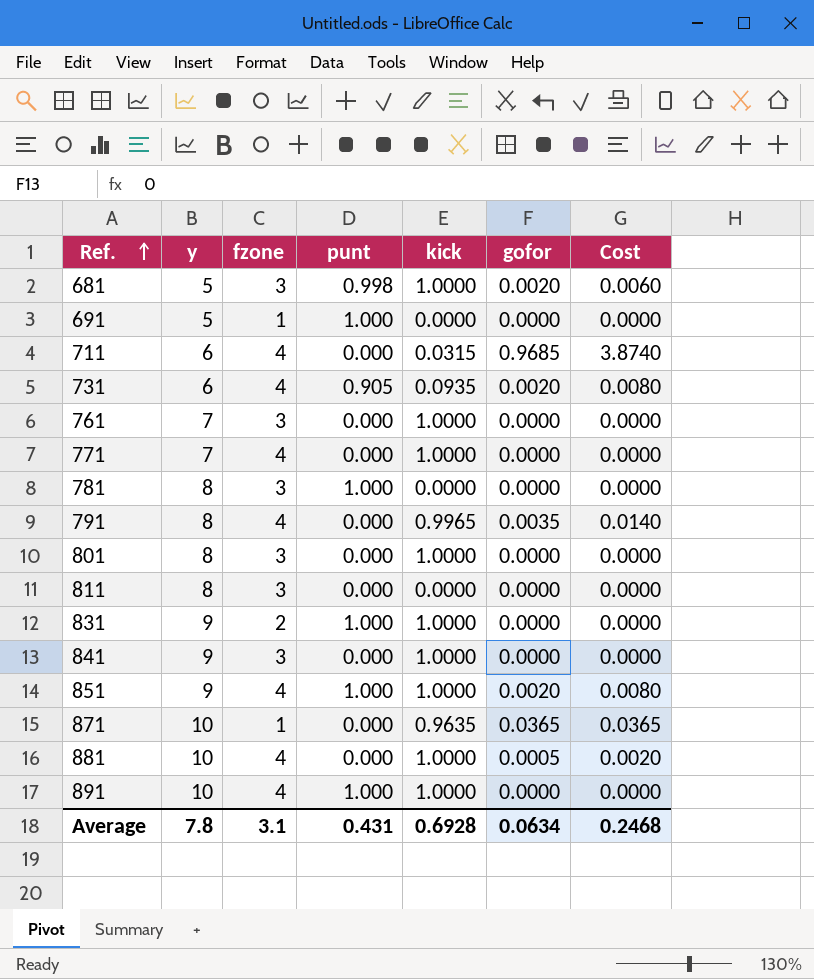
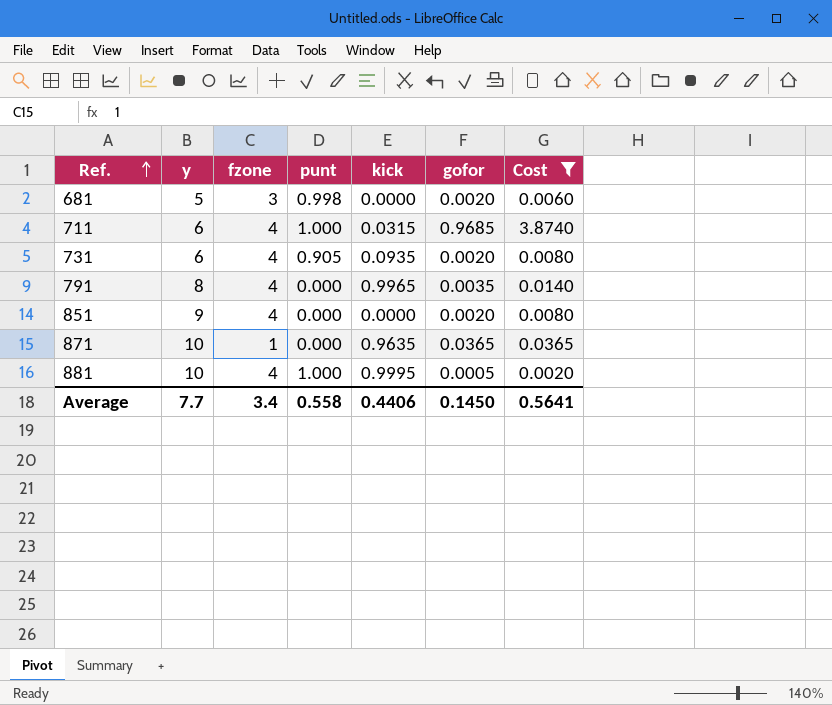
filter: none -> Cost != 0.0000
681 | kick: 1.0000 -> 0.0000
711 | punt: 0.000 -> 1.000
851 | punt: 1.000 -> 0.000
851 | kick: 1.0000 -> 0.0000
881 | punt: 0.000 -> 1.000
881 | kick: 1.0000 -> 0.9995
Average | y: 7.8 -> 7.7
Average | fzone: 3.1 -> 3.4
Average | punt: 0.431 -> 0.558
Average | kick: 0.6928 -> 0.4406
Average | gofor: 0.0634 -> 0.1450
Average | Cost: 0.2468 -> 0.5641

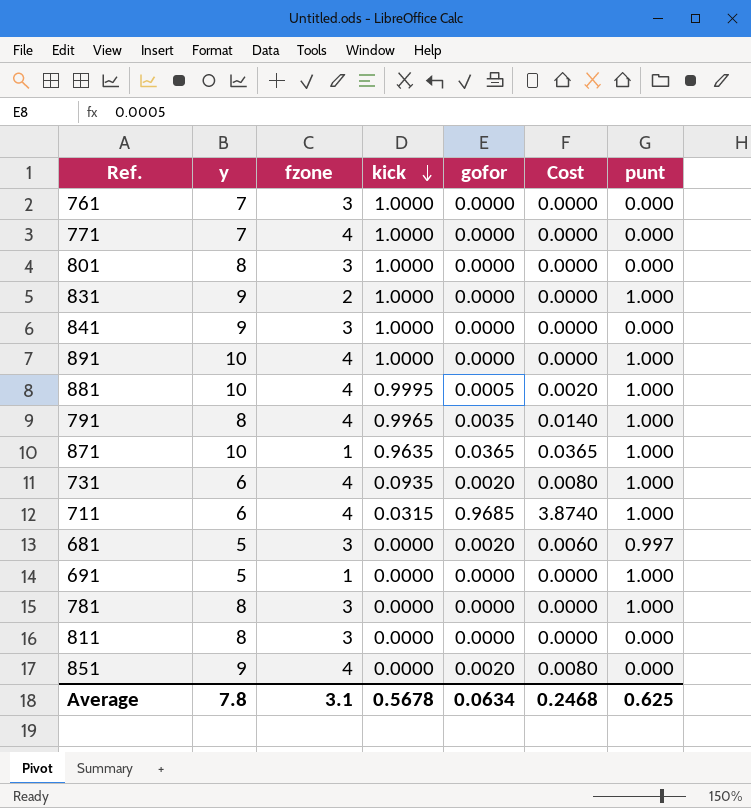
filter: Cost != 0.0000 -> none
row order: Ref. ascending -> kick descending
column punt | position: 4 -> 7
791 | punt: 0.000 -> 1.000
871 | punt: 0.000 -> 1.000
731 | punt: 0.905 -> 1.000
681 | punt: 0.998 -> 0.997
Average | y: 7.7 -> 7.8
Average | fzone: 3.4 -> 3.1
Average | kick: 0.4406 -> 0.5678
Average | gofor: 0.1450 -> 0.0634
Average | Cost: 0.5641 -> 0.2468
Average | punt: 0.558 -> 0.625

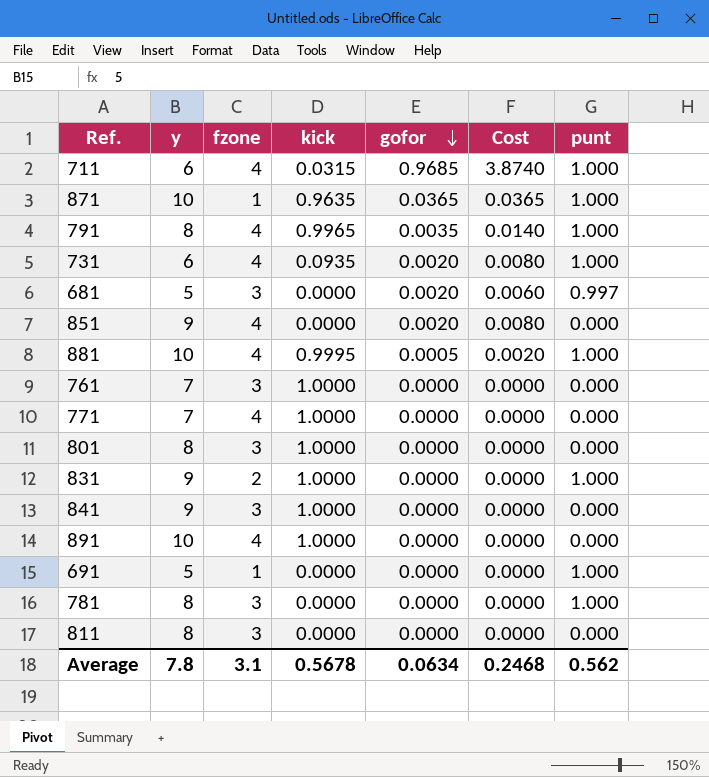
row order: kick descending -> gofor descending
891 | punt: 1.000 -> 0.000
Average | punt: 0.625 -> 0.562

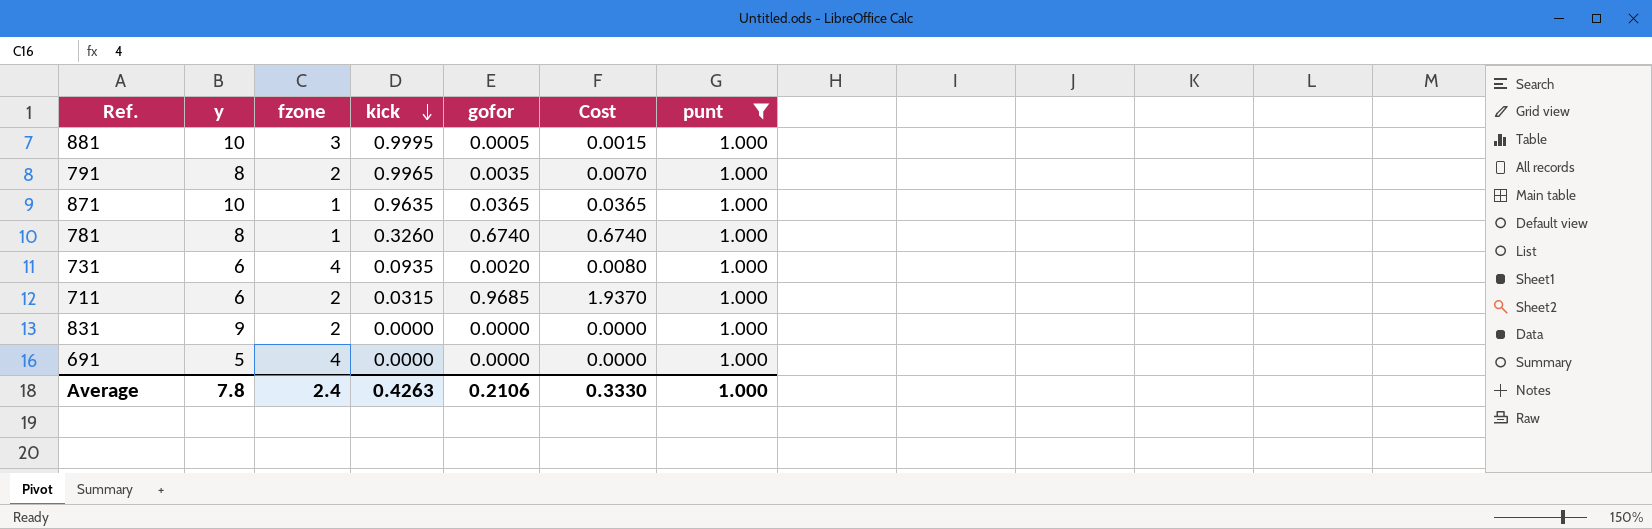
filter: none -> punt = 1.000
row order: gofor descending -> kick descending
881 | fzone: 4 -> 3
881 | Cost: 0.0020 -> 0.0015
791 | fzone: 4 -> 2
791 | Cost: 0.0140 -> 0.0070
781 | fzone: 3 -> 1
781 | kick: 0.0000 -> 0.3260
781 | gofor: 0.0000 -> 0.6740
781 | Cost: 0.0000 -> 0.6740
711 | fzone: 4 -> 2
711 | Cost: 3.8740 -> 1.9370
831 | kick: 1.0000 -> 0.0000
691 | fzone: 1 -> 4
Average | fzone: 3.1 -> 2.4
Average | kick: 0.5678 -> 0.4263
Average | gofor: 0.0634 -> 0.2106
Average | Cost: 0.2468 -> 0.3330
Average | punt: 0.562 -> 1.000

